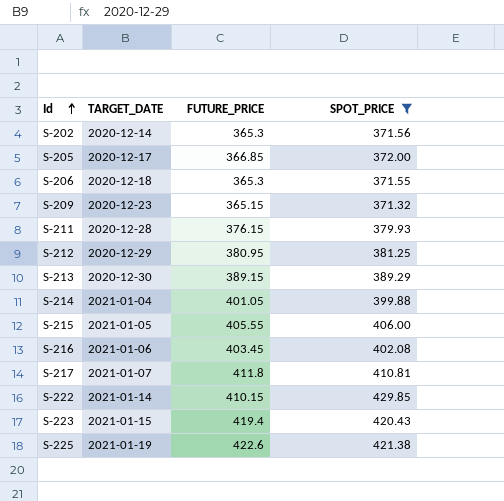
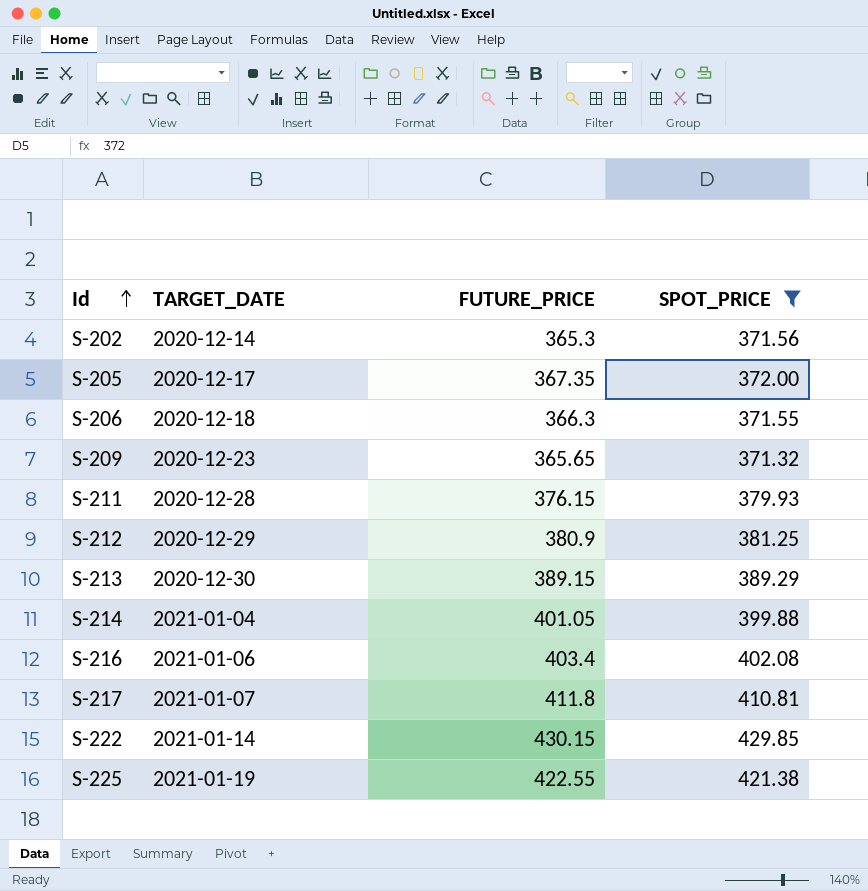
row S-215: 2021-01-05 | 405.55 | 406.00 -> none
row S-223: 2021-01-15 | 419.4 | 420.43 -> none
S-205 | FUTURE_PRICE: 366.85 -> 367.35
S-206 | FUTURE_PRICE: 365.3 -> 366.3
S-209 | FUTURE_PRICE: 365.15 -> 365.65
S-212 | FUTURE_PRICE: 380.95 -> 380.9
S-216 | FUTURE_PRICE: 403.45 -> 403.4
S-222 | FUTURE_PRICE: 410.15 -> 430.15
S-225 | FUTURE_PRICE: 422.6 -> 422.55

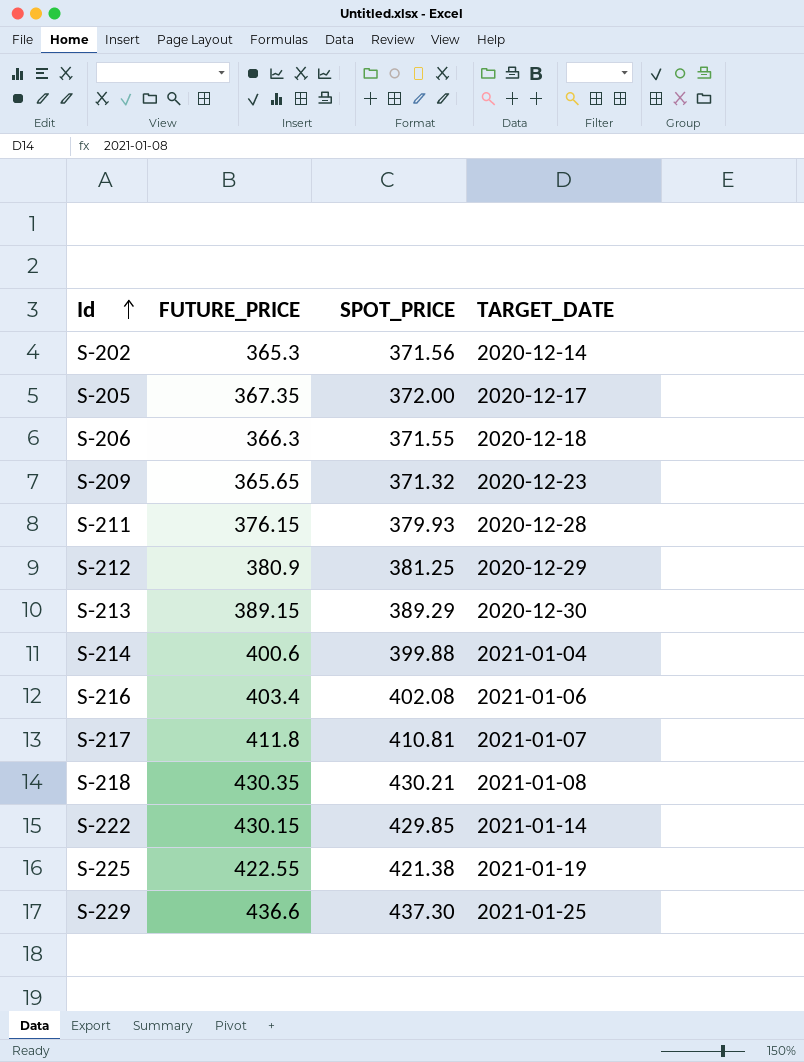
filter: SPOT_PRICE <= 429.85 -> none
column TARGET_DATE | position: 2 -> 4
S-214 | FUTURE_PRICE: 401.05 -> 400.6

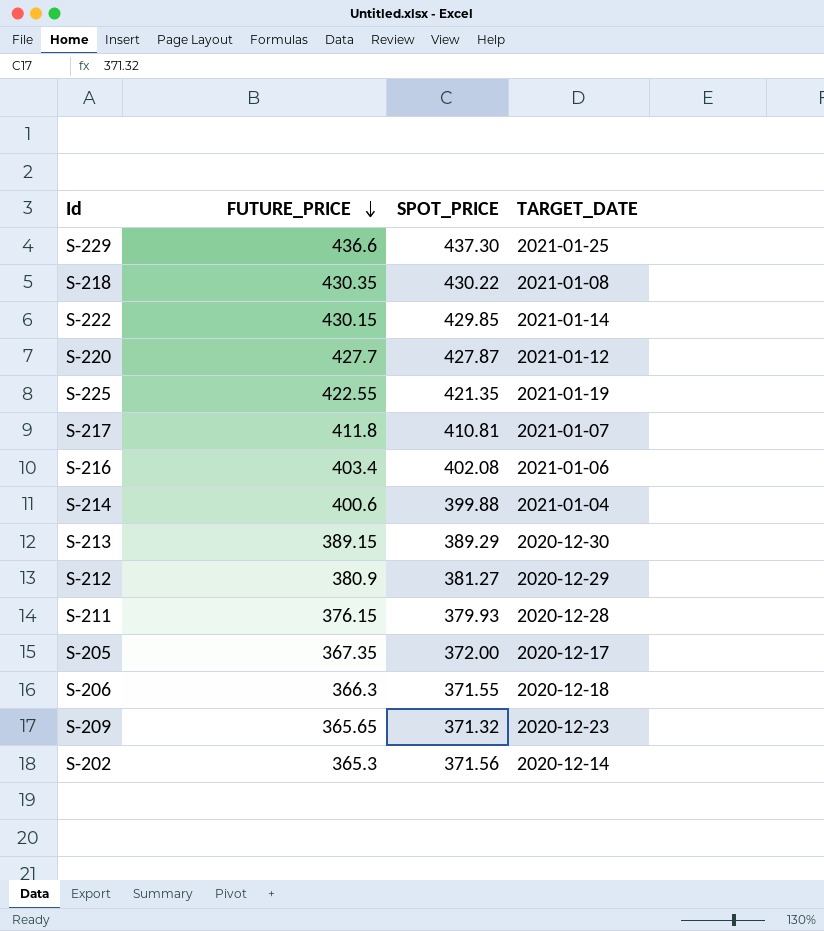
row order: Id ascending -> FUTURE_PRICE descending
S-218 | SPOT_PRICE: 430.21 -> 430.22
row S-220: none -> 427.7 | 427.87 | 2021-01-12
S-225 | SPOT_PRICE: 421.38 -> 421.35
S-212 | SPOT_PRICE: 381.25 -> 381.27

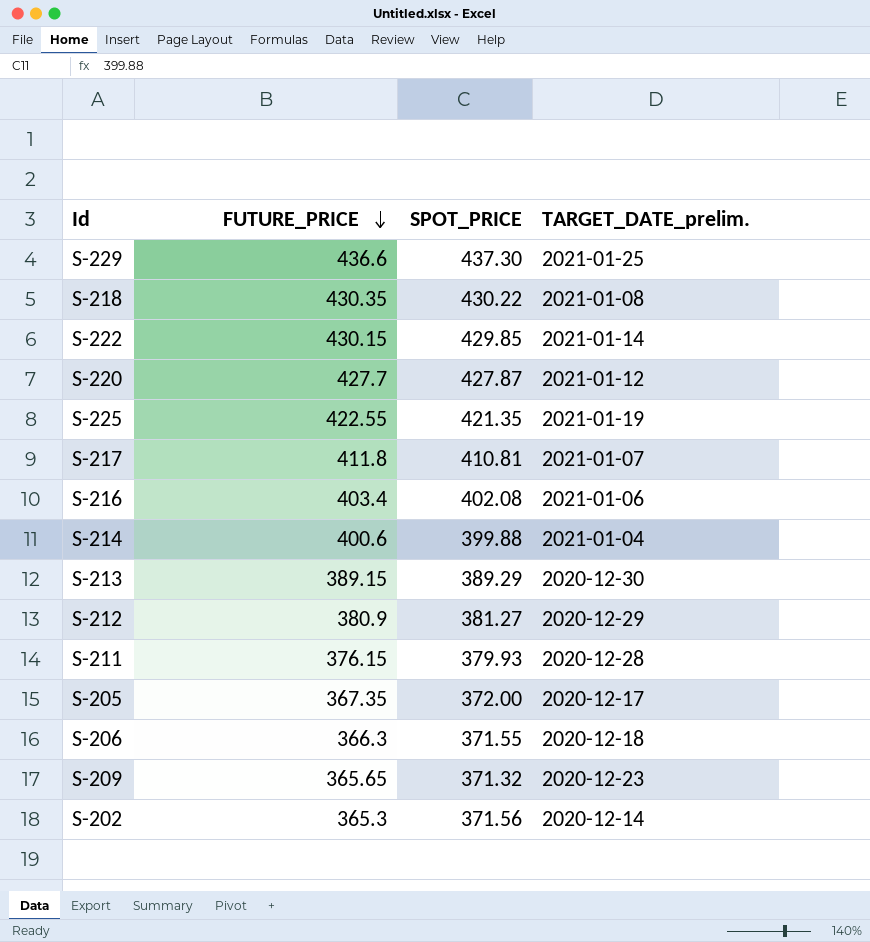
column name: TARGET_DATE -> TARGET_DATE_prelim.

